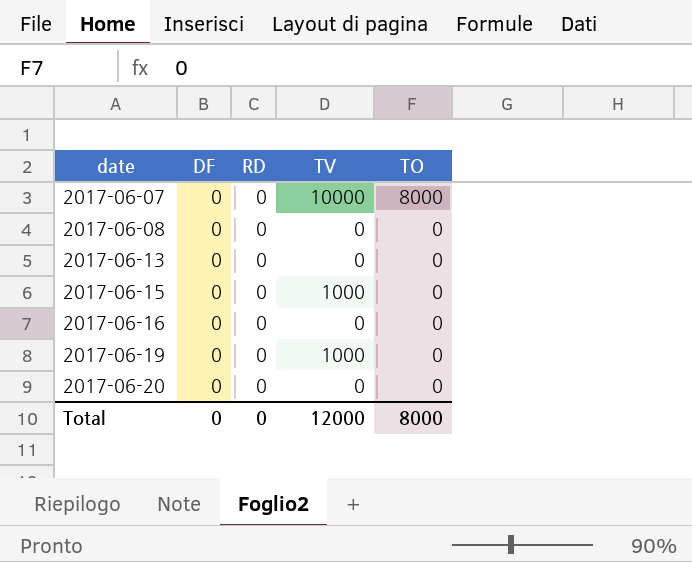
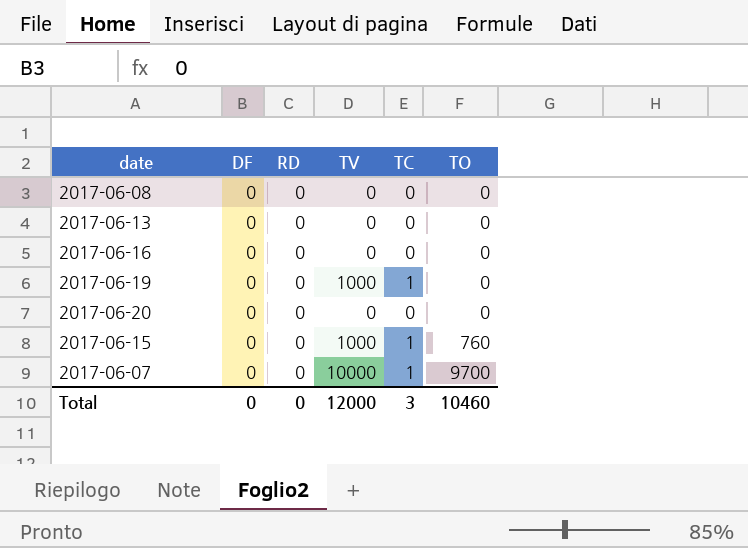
row order: date ascending -> TO ascending
column TC | position: none -> 5
2017-06-15 | TO: 0 -> 760
2017-06-07 | TO: 8000 -> 9700
Total | TO: 8000 -> 10460

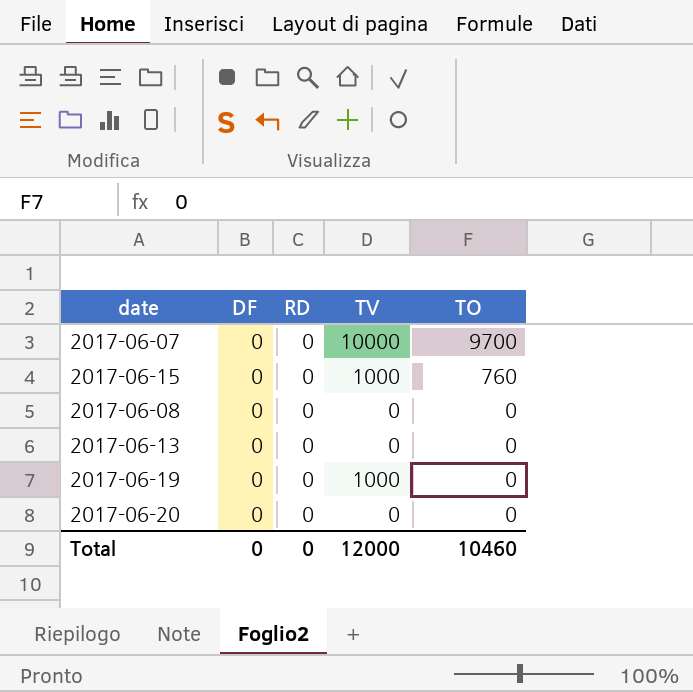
row order: TO ascending -> TO descending
column TC | position: 5 -> none
row 2017-06-16: 0 | 0 | 0 | 0 | 0 -> none

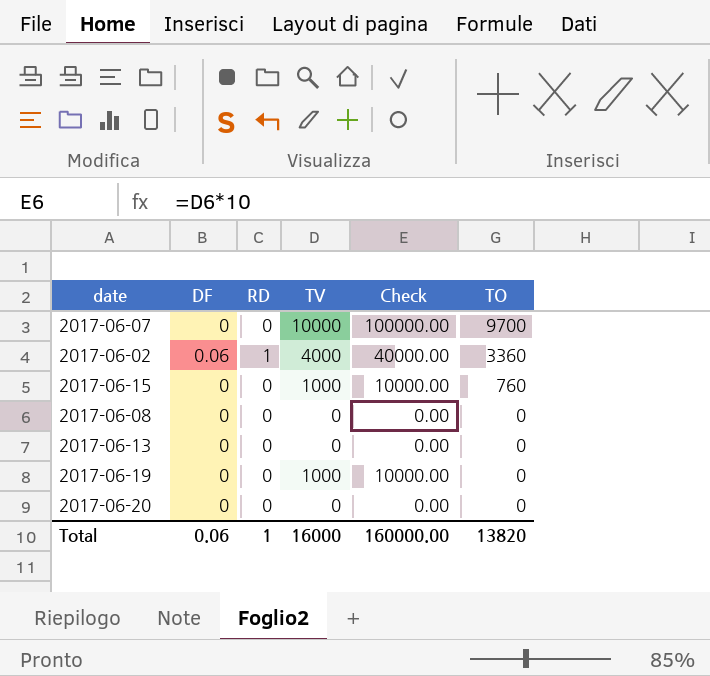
column Check | formula: none -> [TV] * 10
row 2017-06-02: none -> 0.06 | 1 | 4000 | 40000.00 | 3360
Total | DF: 0 -> 0.06
Total | RD: 0 -> 1
Total | TV: 12000 -> 16000
Total | TO: 10460 -> 13820

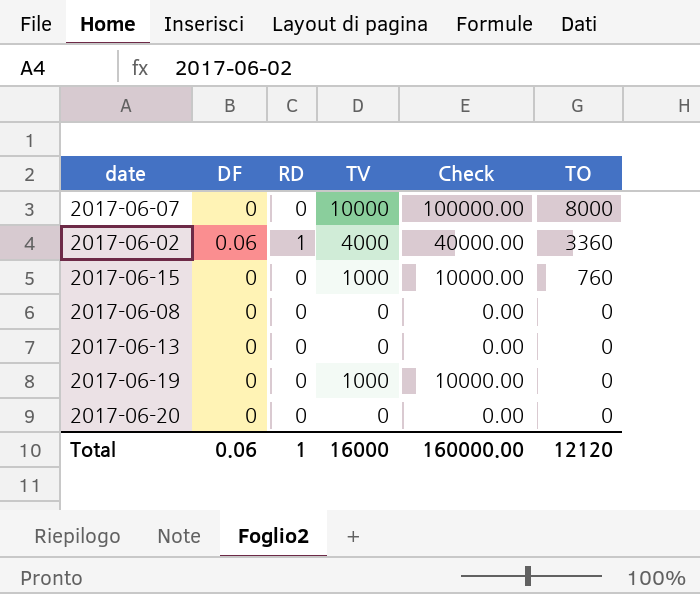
2017-06-07 | TO: 9700 -> 8000
Total | TO: 13820 -> 12120

